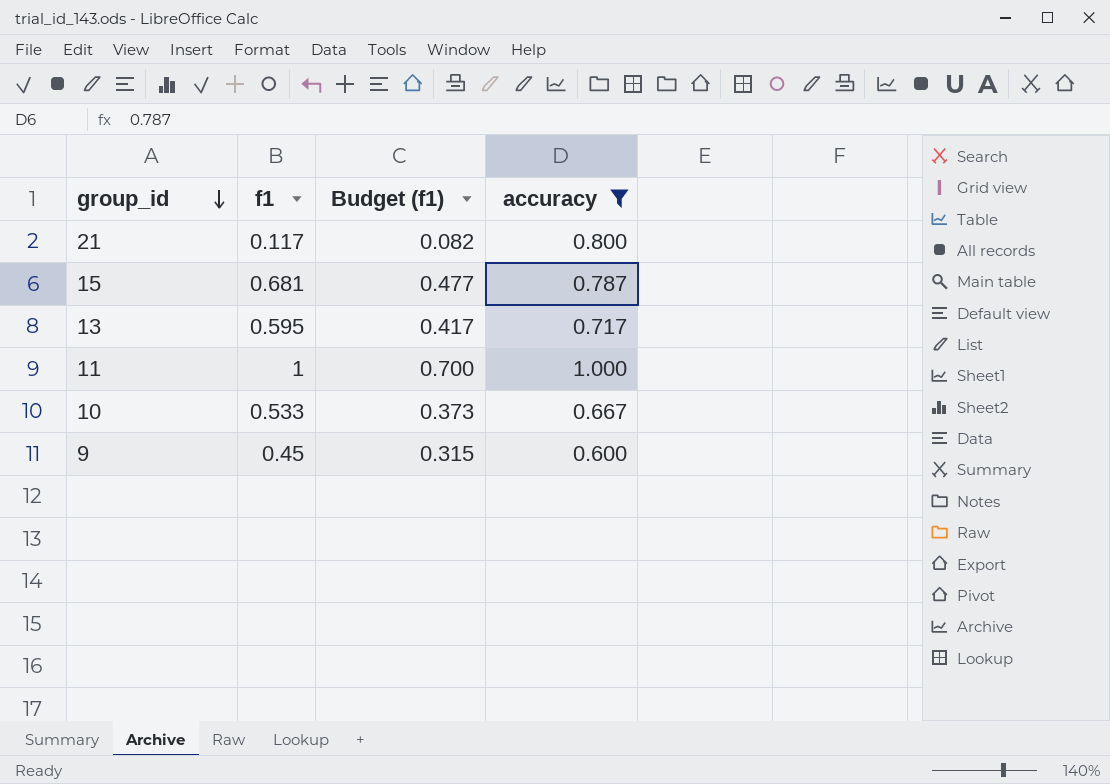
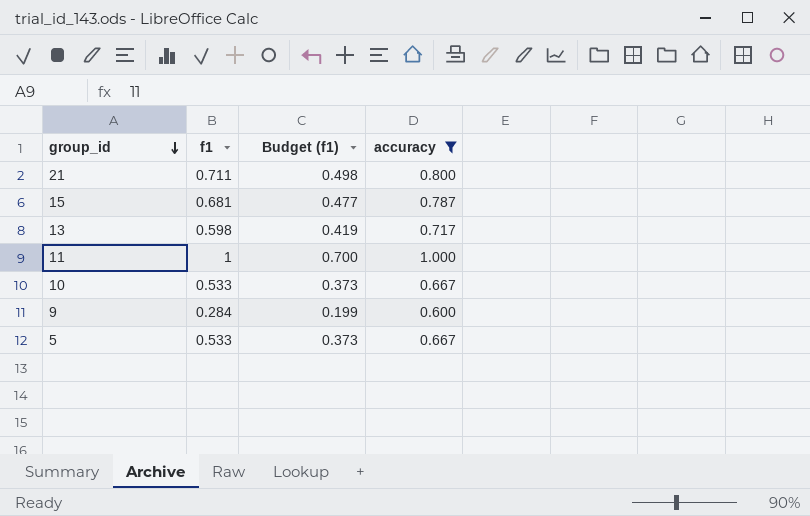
21 | f1: 0.117 -> 0.711
21 | Budget (f1): 0.082 -> 0.498
13 | f1: 0.595 -> 0.598
13 | Budget (f1): 0.417 -> 0.419
9 | f1: 0.45 -> 0.284
9 | Budget (f1): 0.315 -> 0.199
row 5: none -> 0.533 | 0.373 | 0.667

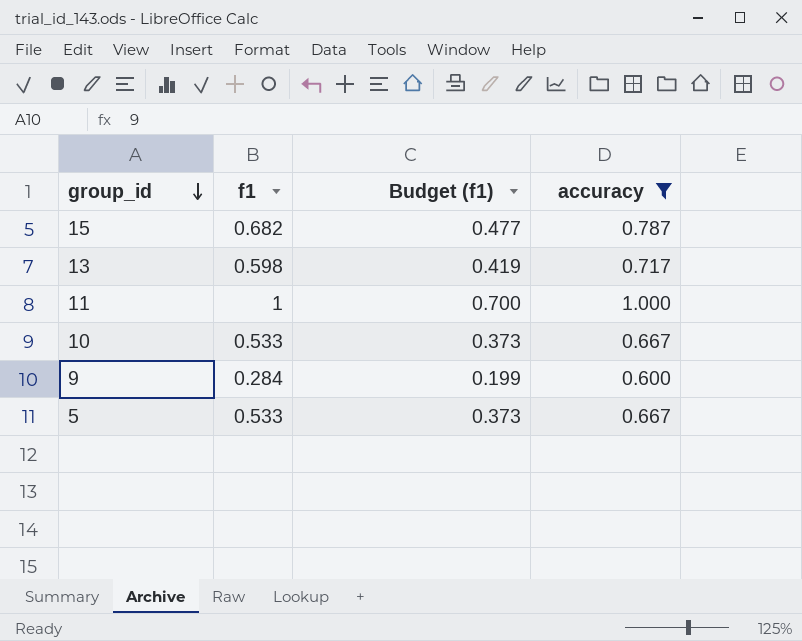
row 21: 0.711 | 0.498 | 0.800 -> none
15 | f1: 0.681 -> 0.682

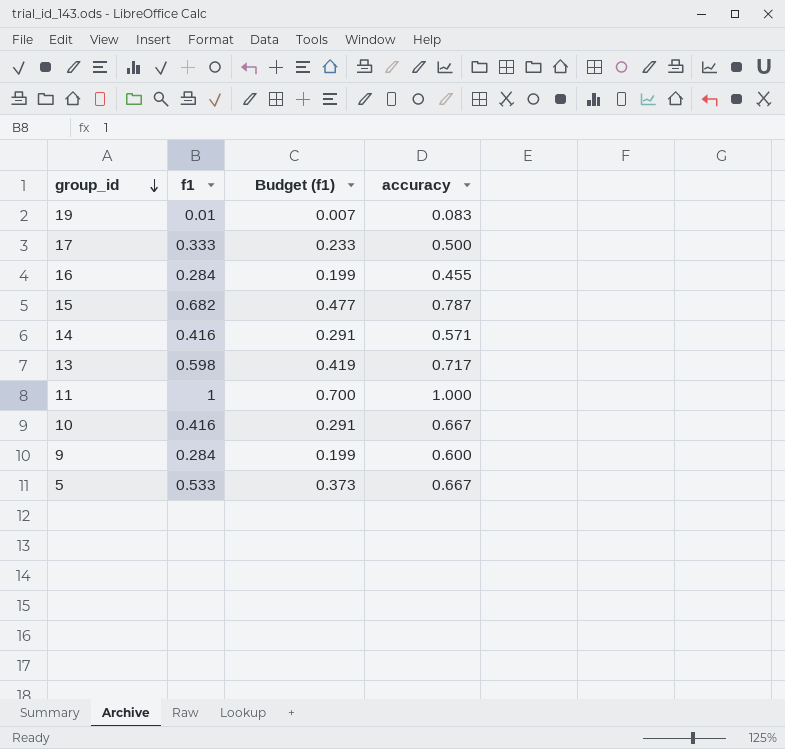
filter: accuracy >= 0.600 -> none
10 | f1: 0.533 -> 0.416
10 | Budget (f1): 0.373 -> 0.291

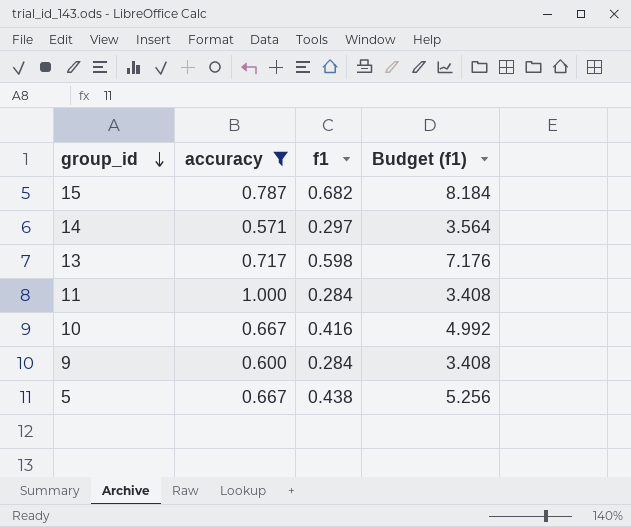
filter: none -> accuracy >= 0.571
column accuracy | position: 4 -> 2
column Budget (f1) | formula: [f1] * 0.7 -> [f1] * 12
14 | f1: 0.416 -> 0.297
11 | f1: 1 -> 0.284
5 | f1: 0.533 -> 0.438

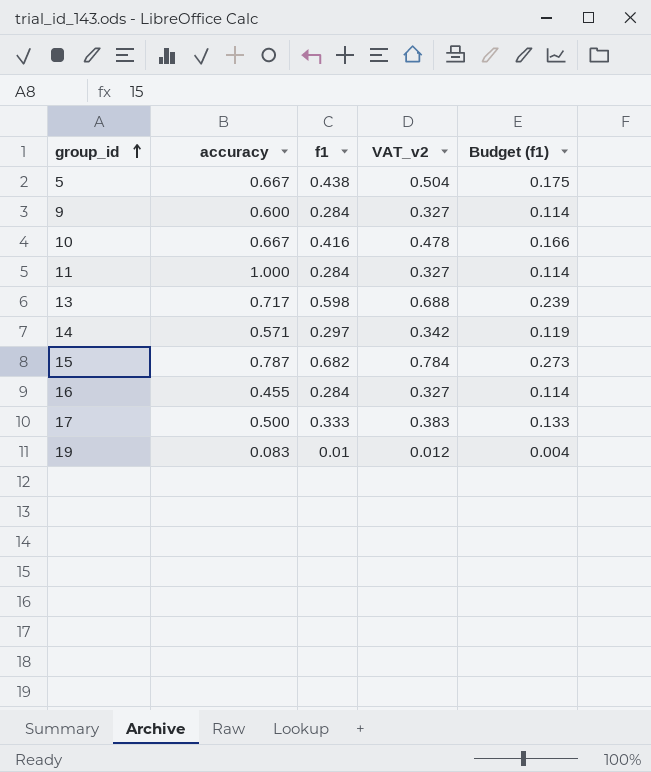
filter: accuracy >= 0.571 -> none
row order: group_id descending -> group_id ascending
column VAT_v2 | formula: none -> [f1] * 1.15
column Budget (f1) | formula: [f1] * 12 -> [f1] * 0.4

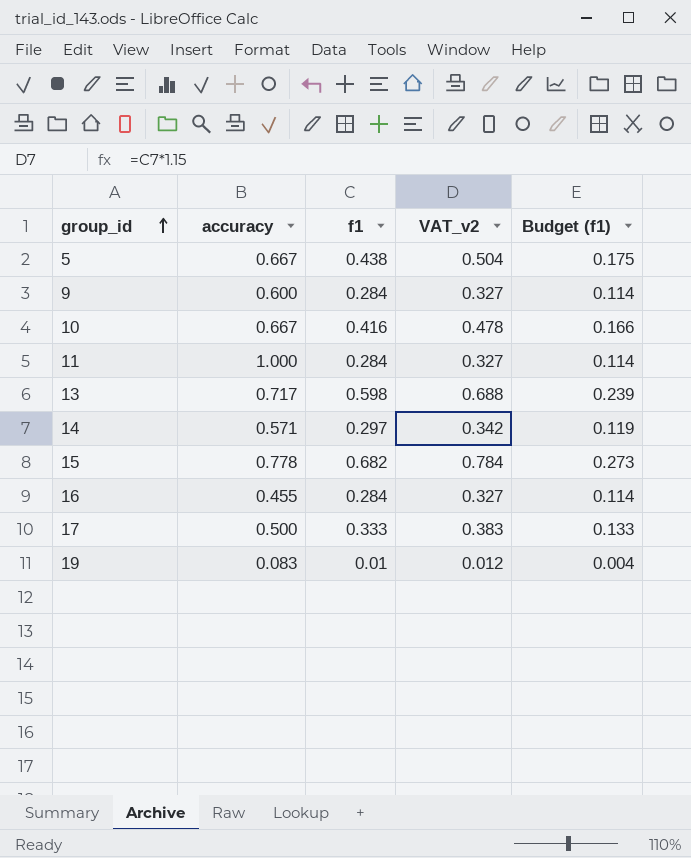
15 | accuracy: 0.787 -> 0.778

